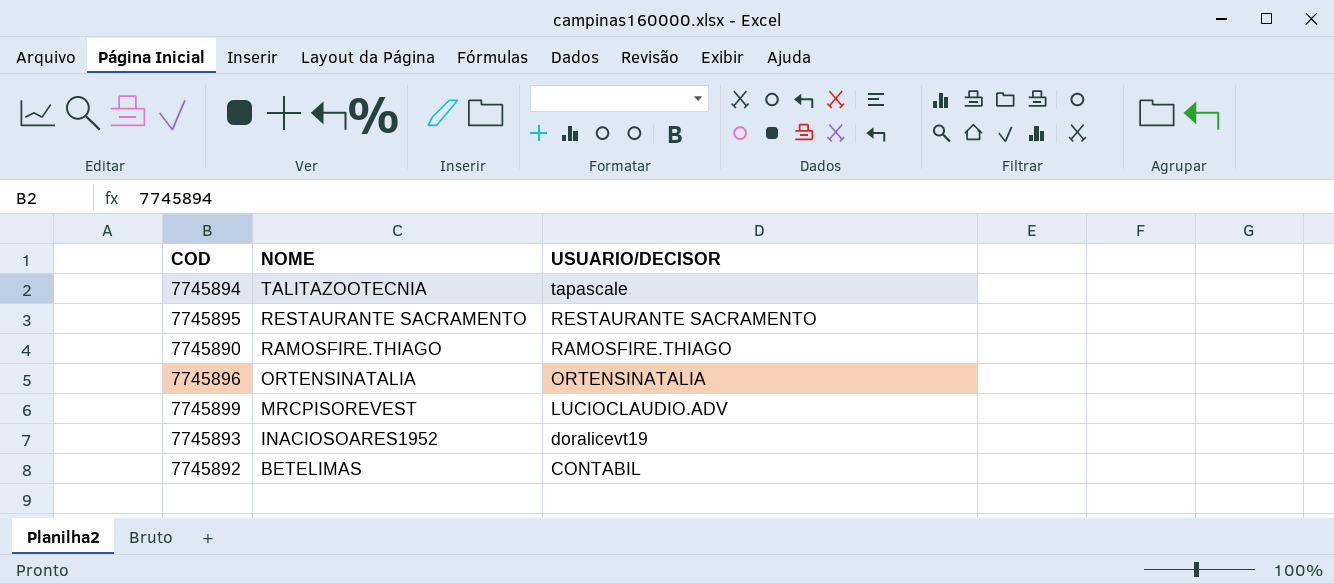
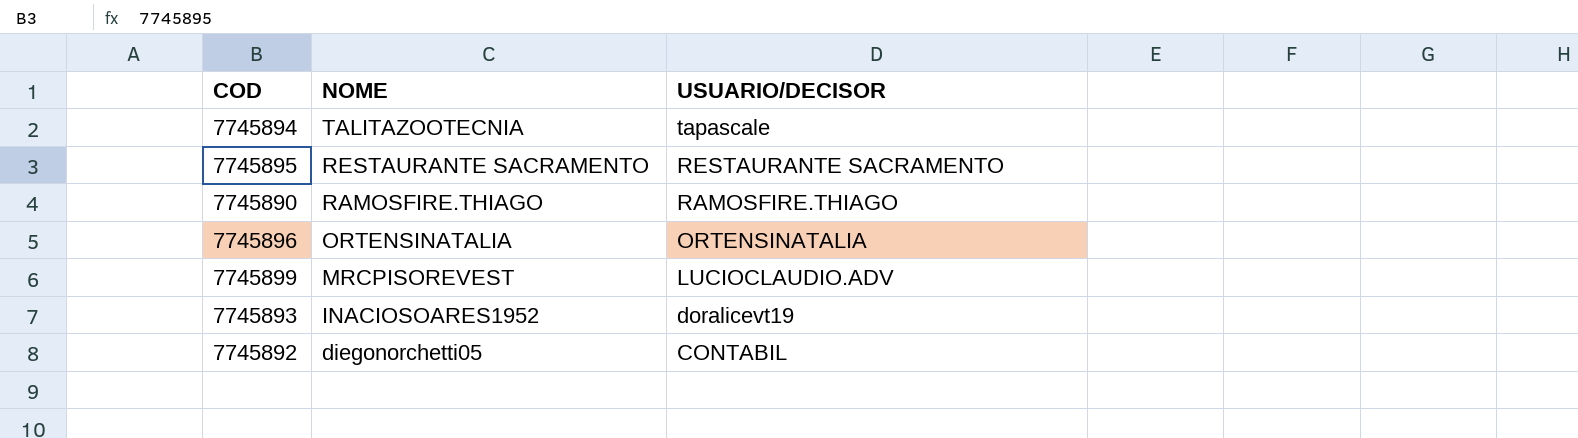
7745892 | NOME: BETELIMAS -> diegonorchetti05

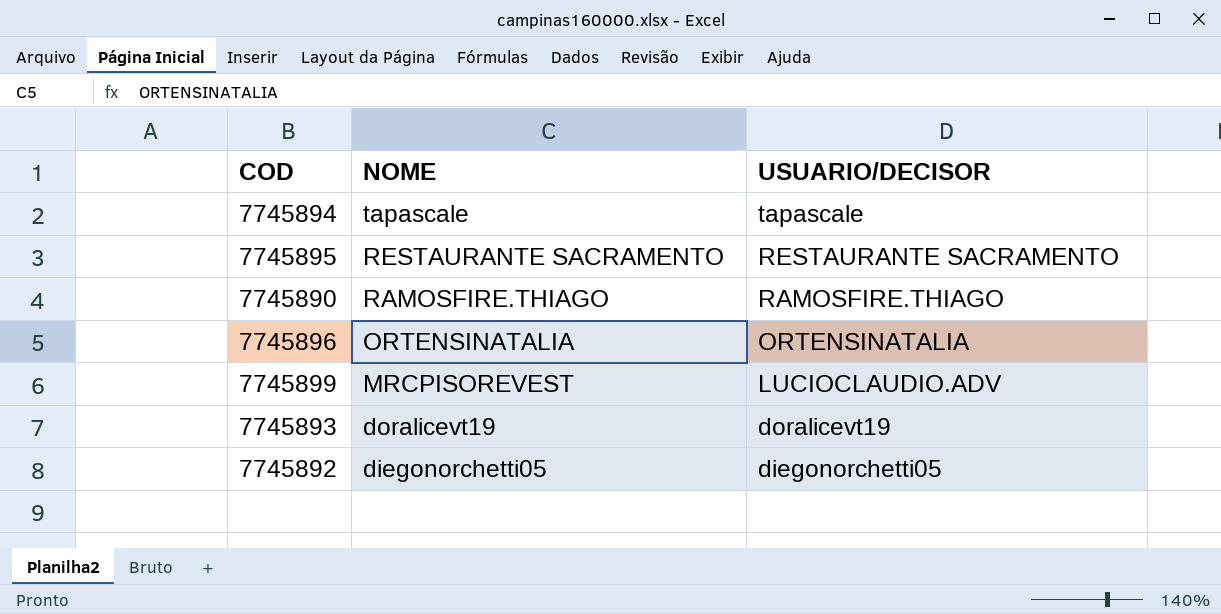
7745894 | NOME: TALITAZOOTECNIA -> tapascale
7745893 | NOME: INACIOSOARES1952 -> doralicevt19
7745892 | USUARIO/DECISOR: CONTABIL -> diegonorchetti05

